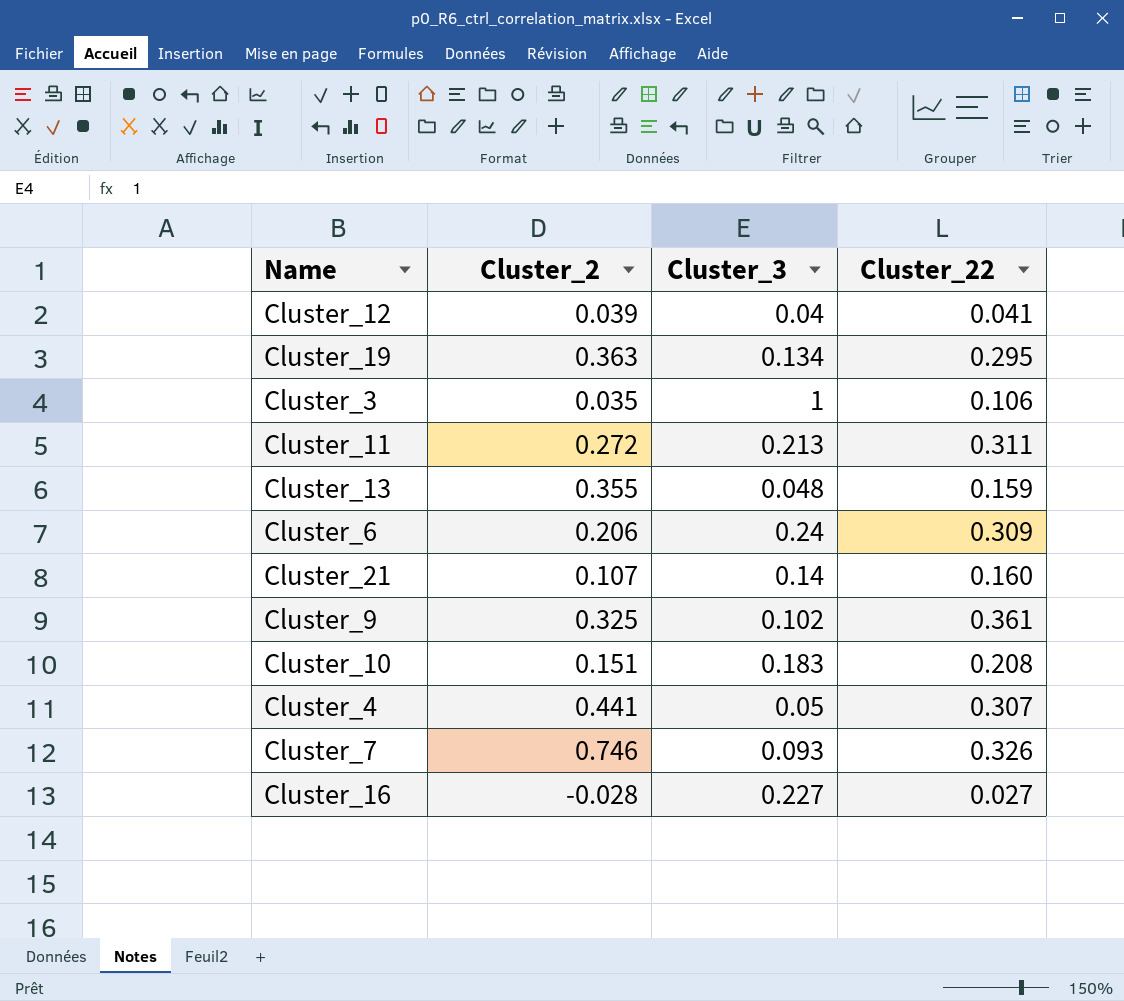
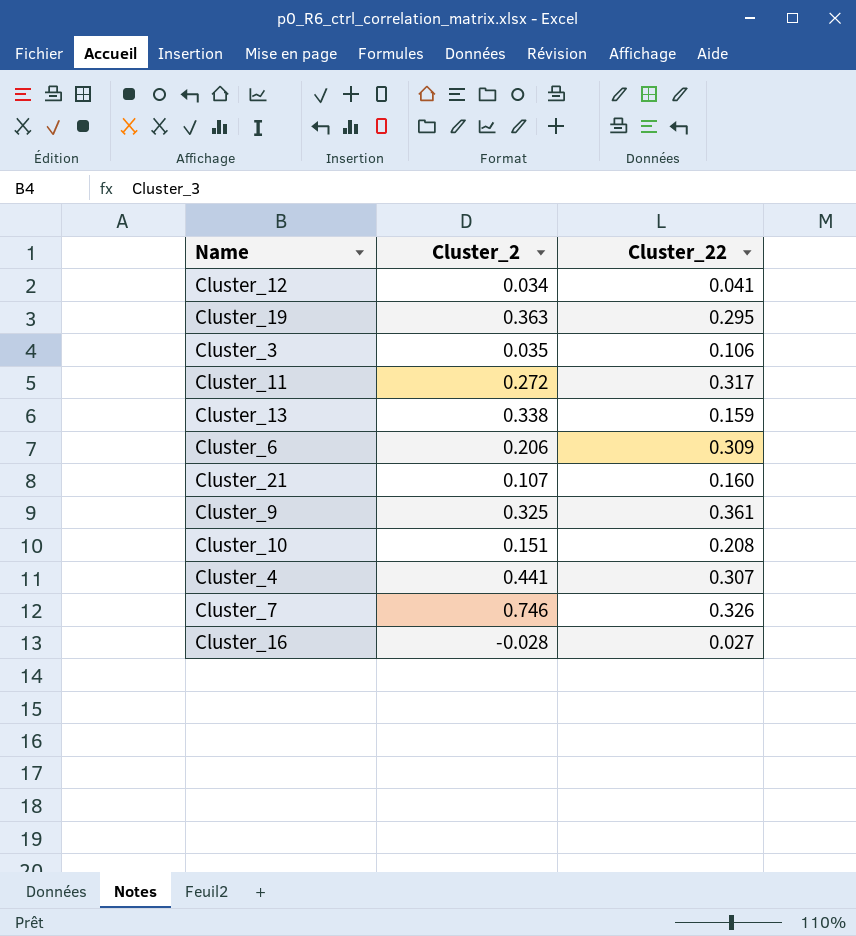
column Cluster_3 | position: 3 -> none
Cluster_12 | Cluster_2: 0.039 -> 0.034
Cluster_11 | Cluster_22: 0.311 -> 0.317
Cluster_13 | Cluster_2: 0.355 -> 0.338

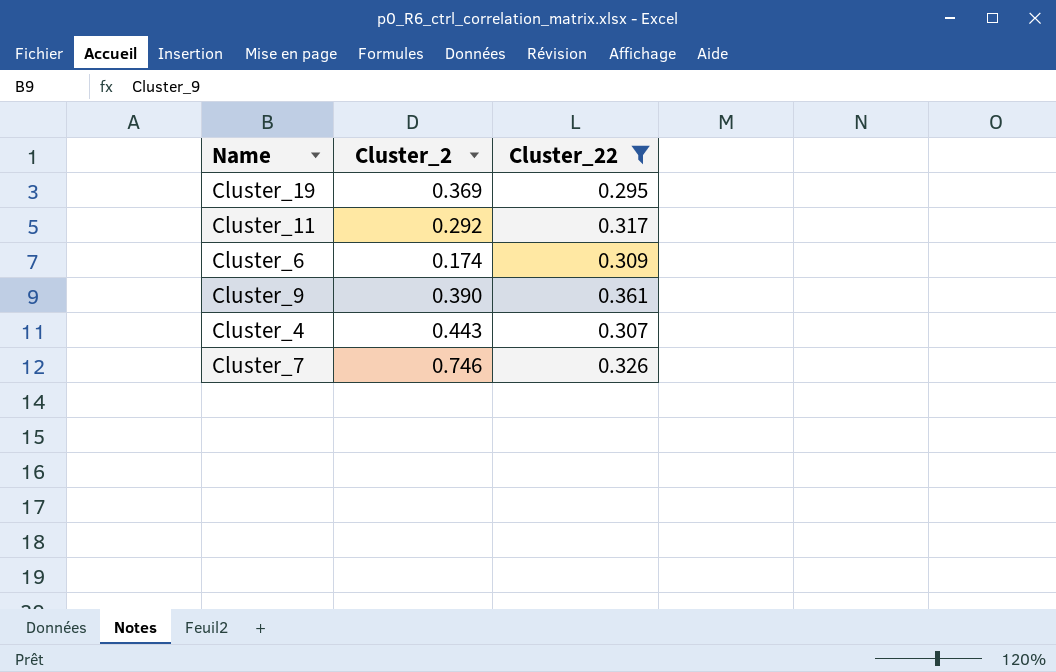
filter: none -> Cluster_22 >= 0.295
Cluster_19 | Cluster_2: 0.363 -> 0.369
Cluster_11 | Cluster_2: 0.272 -> 0.292
Cluster_6 | Cluster_2: 0.206 -> 0.174
Cluster_9 | Cluster_2: 0.325 -> 0.390
Cluster_4 | Cluster_2: 0.441 -> 0.443

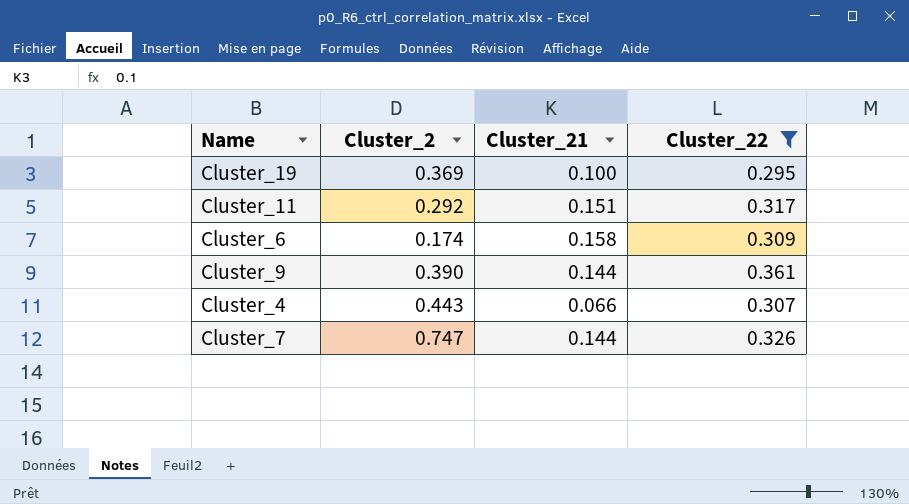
column Cluster_21 | position: none -> 3
Cluster_7 | Cluster_2: 0.746 -> 0.747

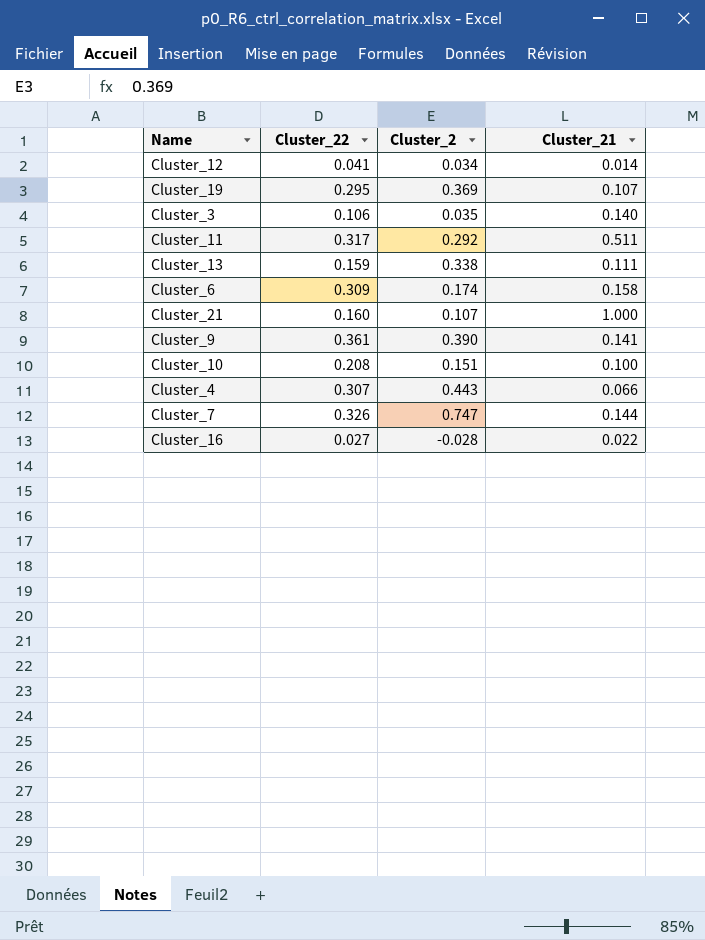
filter: Cluster_22 >= 0.295 -> none
column Cluster_22 | position: 4 -> 2
Cluster_19 | Cluster_21: 0.100 -> 0.107
Cluster_11 | Cluster_21: 0.151 -> 0.511
Cluster_9 | Cluster_21: 0.144 -> 0.141

